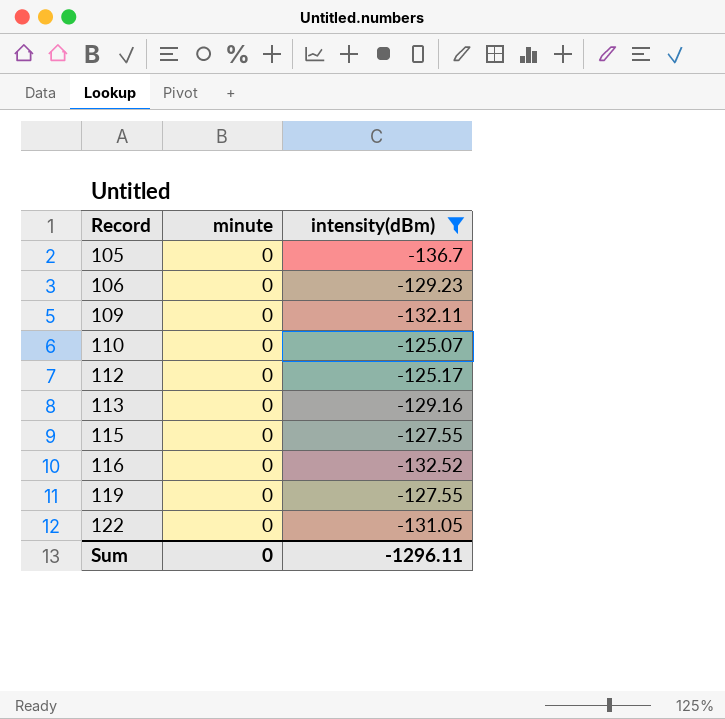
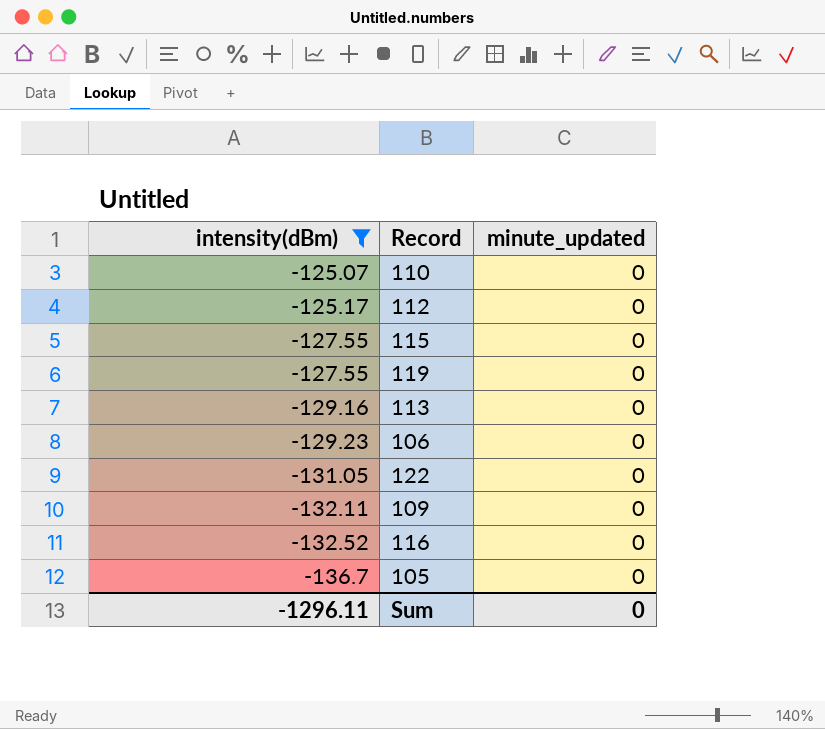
row order: Record ascending -> intensity(dBm) descending
column intensity(dBm) | position: 3 -> 1
column name: minute -> minute_updated

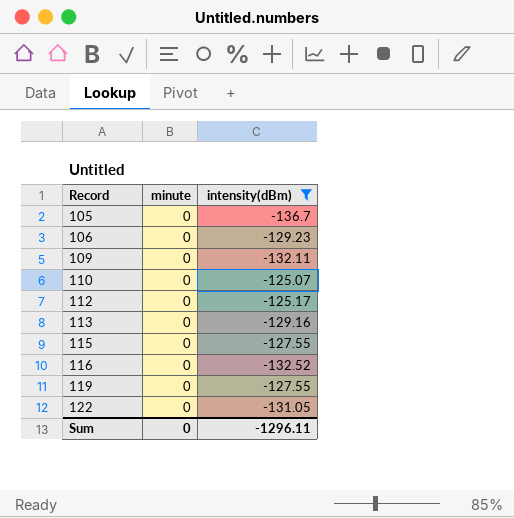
row order: intensity(dBm) descending -> Record ascending
column name: minute_updated -> minute
column intensity(dBm) | position: 1 -> 3

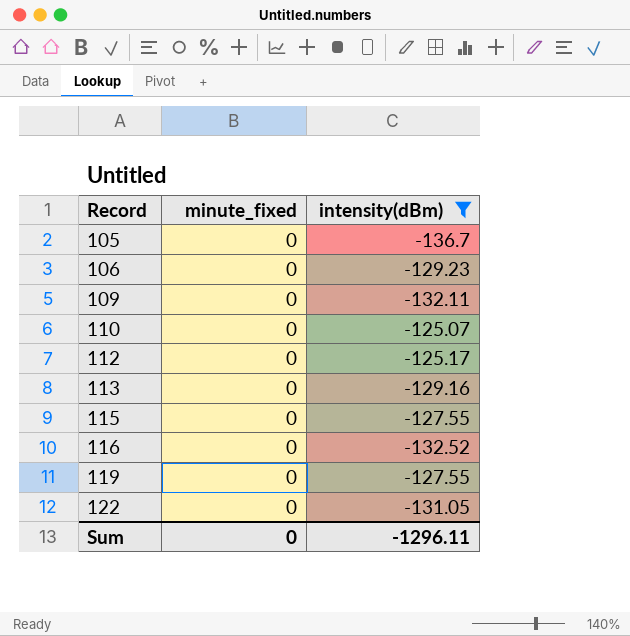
column name: minute -> minute_fixed

